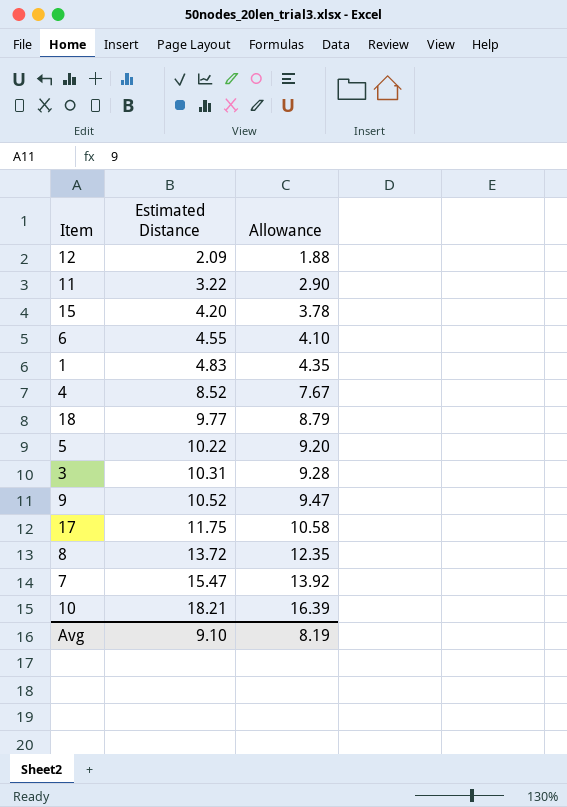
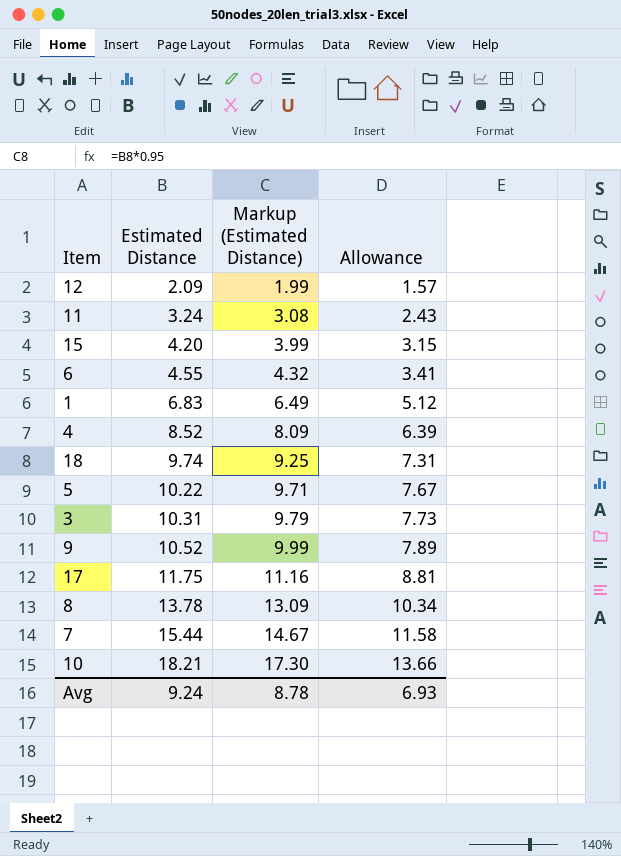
column Markup (Estimated Distance) | formula: none -> [Estimated Distance] * 0.95
column Allowance | formula: [Estimated Distance] * 0.9 -> [Estimated Distance] * 0.75
11 | Estimated Distance: 3.22 -> 3.24
1 | Estimated Distance: 4.83 -> 6.83
18 | Estimated Distance: 9.77 -> 9.74
8 | Estimated Distance: 13.72 -> 13.78
7 | Estimated Distance: 15.47 -> 15.44
Avg | Estimated Distance: 9.10 -> 9.24
Avg | Allowance: 8.19 -> 6.93

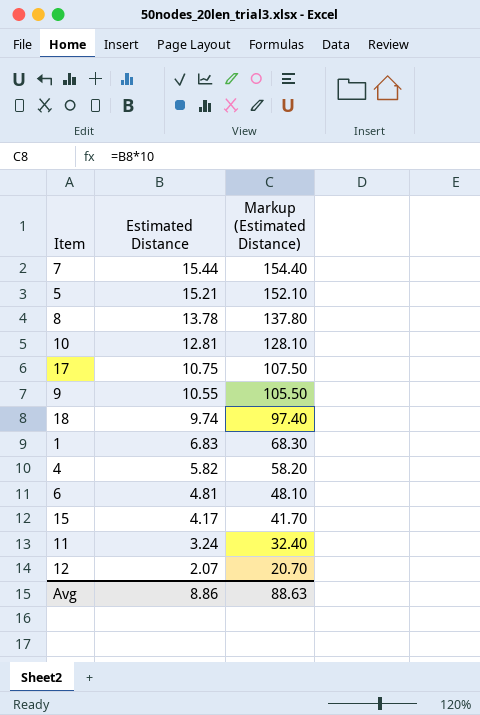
row order: Estimated Distance ascending -> Estimated Distance descending
column Allowance | formula: [Estimated Distance] * 0.75 -> none
column Markup (Estimated Distance) | formula: [Estimated Distance] * 0.95 -> [Estimated Distance] * 10
row 3: 10.31 | 9.79 | 7.73 -> none
5 | Estimated Distance: 10.22 -> 15.21
10 | Estimated Distance: 18.21 -> 12.81
17 | Estimated Distance: 11.75 -> 10.75
9 | Estimated Distance: 10.52 -> 10.55
4 | Estimated Distance: 8.52 -> 5.82
6 | Estimated Distance: 4.55 -> 4.81
15 | Estimated Distance: 4.20 -> 4.17
12 | Estimated Distance: 2.09 -> 2.07
Avg | Estimated Distance: 9.24 -> 8.86
Avg | Markup (Estimated Distance): 8.78 -> 88.63

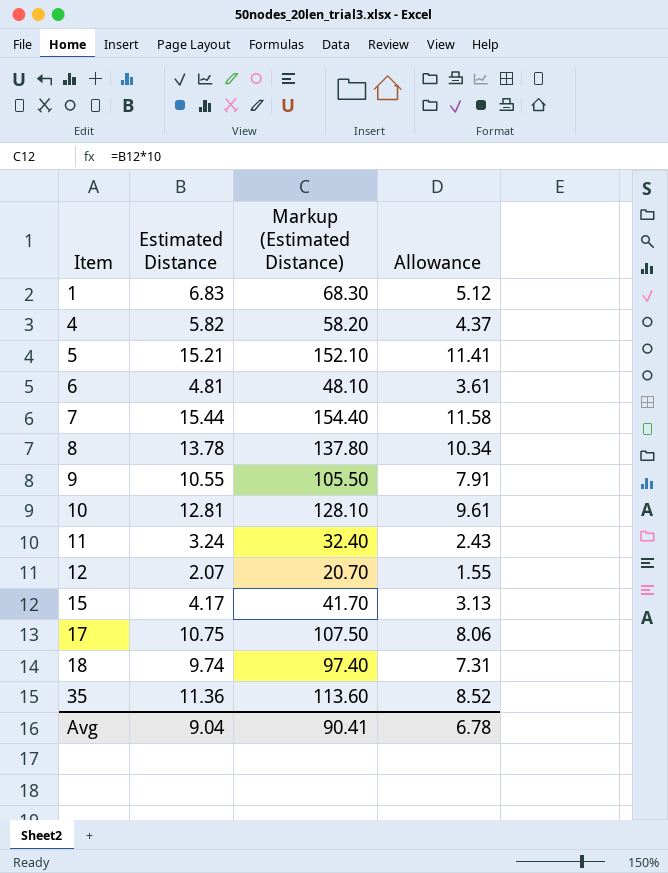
row order: Estimated Distance descending -> Item ascending
column Allowance | formula: none -> [Estimated Distance] * 0.75
row 35: none -> 11.36 | 113.60 | 8.52
Avg | Estimated Distance: 8.86 -> 9.04
Avg | Markup (Estimated Distance): 88.63 -> 90.41

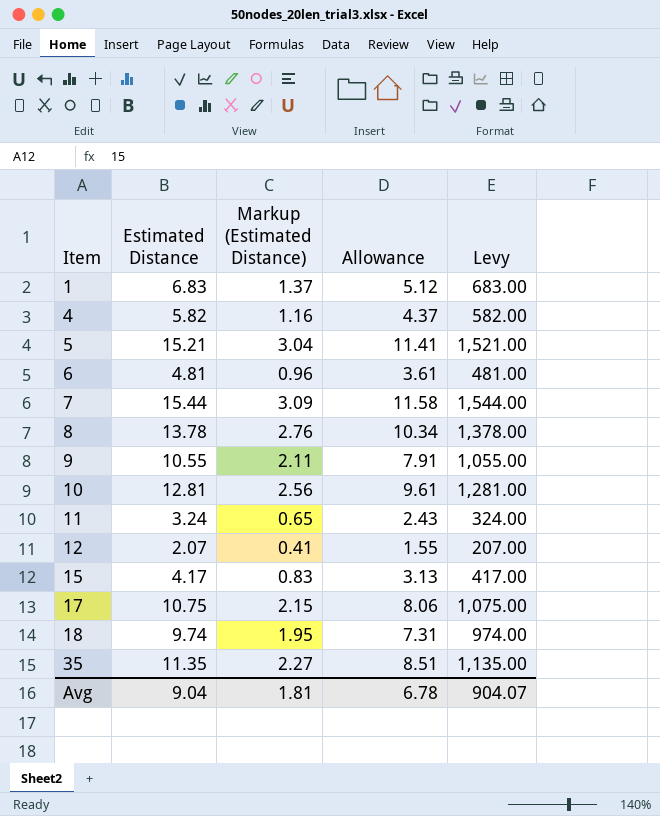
column Markup (Estimated Distance) | formula: [Estimated Distance] * 10 -> [Estimated Distance] * 0.2
column Levy | formula: none -> [Estimated Distance] * 100
35 | Estimated Distance: 11.36 -> 11.35
35 | Allowance: 8.52 -> 8.51
Avg | Markup (Estimated Distance): 90.41 -> 1.81

